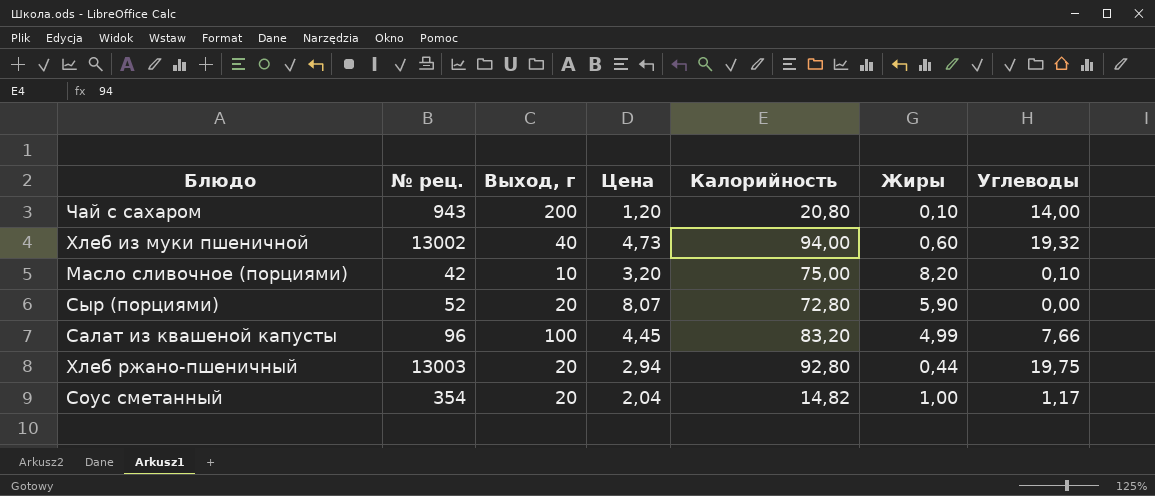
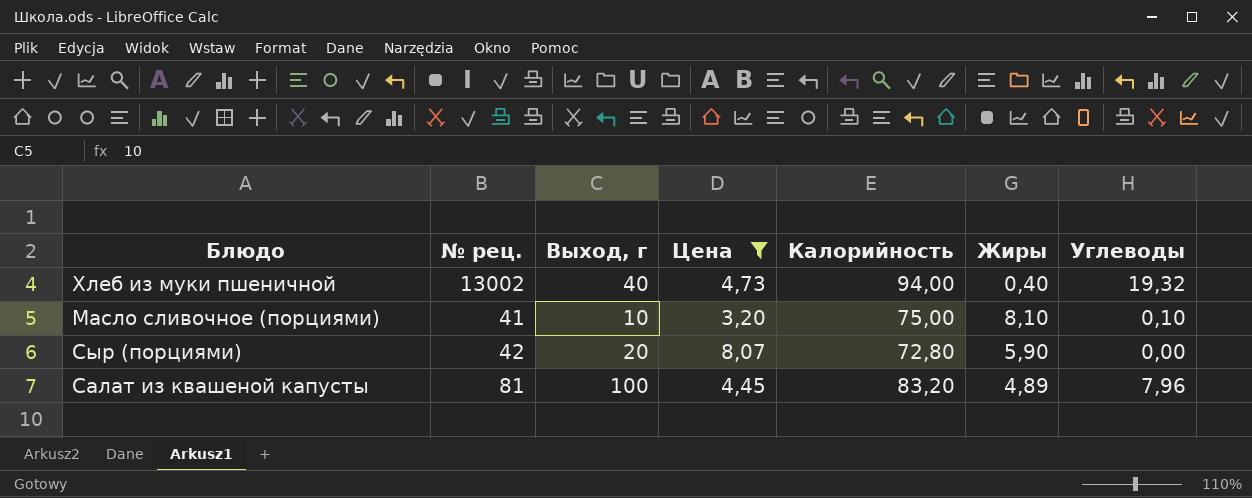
filter: none -> Цена >= 3,20
Хлеб из муки пшеничной | Жиры: 0,60 -> 0,40
Масло сливочное (порциями) | № рец.: 42 -> 41
Масло сливочное (порциями) | Жиры: 8,20 -> 8,10
Сыр (порциями) | № рец.: 52 -> 42
Салат из квашеной капусты | № рец.: 96 -> 81
Салат из квашеной капусты | Жиры: 4,99 -> 4,89
Салат из квашеной капусты | Углеводы: 7,66 -> 7,96

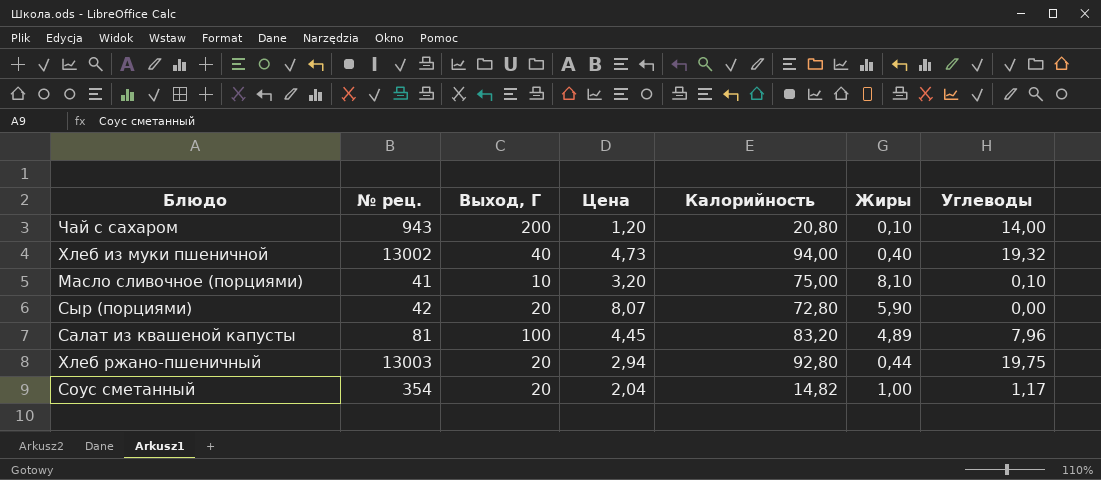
filter: Цена >= 3,20 -> none
column name: Выход, г -> Выход, Г

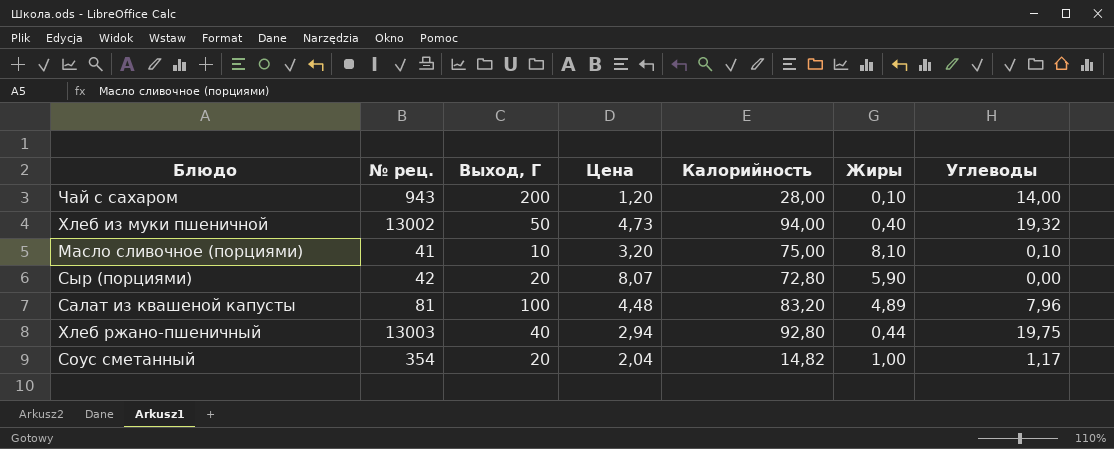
Чай с сахаром | Калорийность: 20,80 -> 28,00
Хлеб из муки пшеничной | Выход, Г: 40 -> 50
Салат из квашеной капусты | Цена: 4,45 -> 4,48
Хлеб ржано-пшеничный | Выход, Г: 20 -> 40

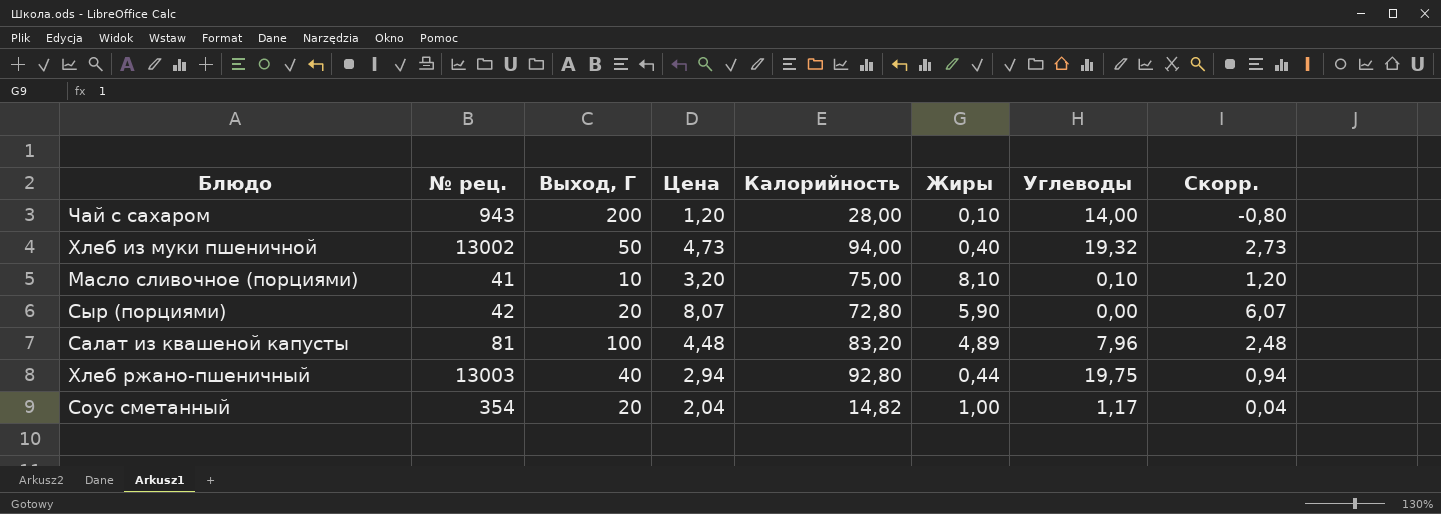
column Скорр. | formula: none -> [Цена] - 2

